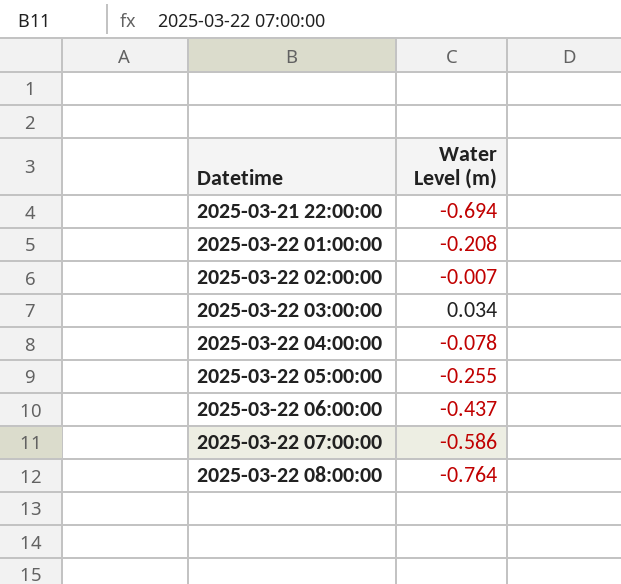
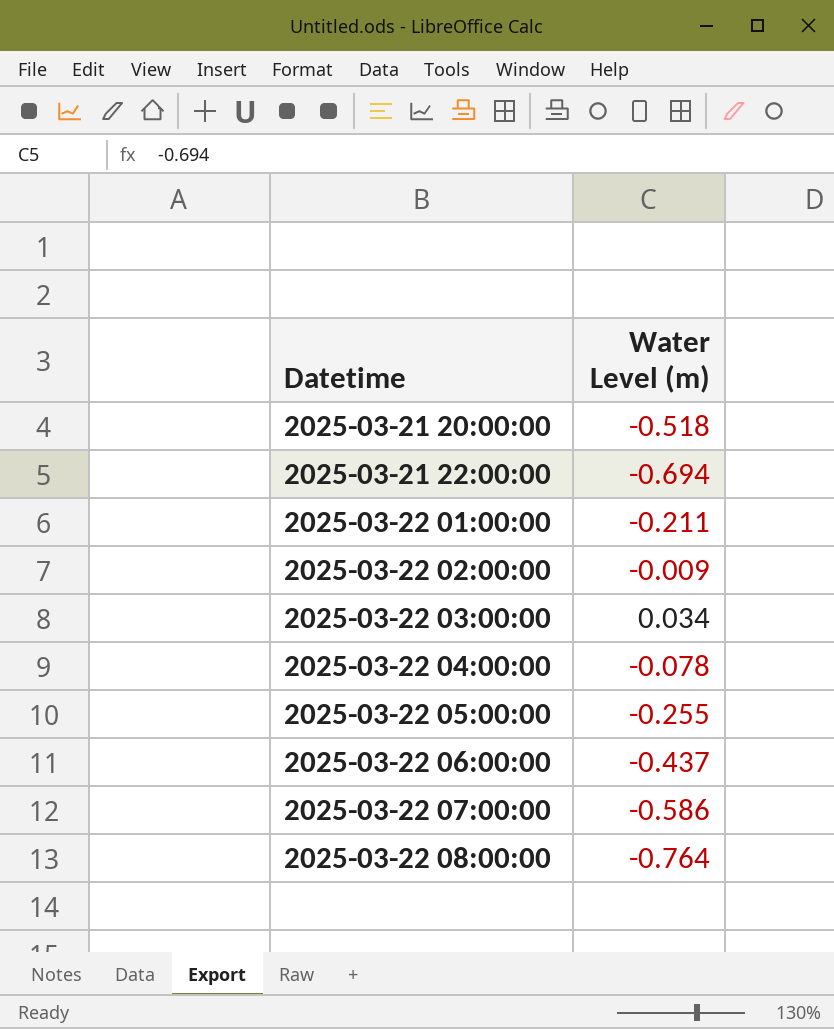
row 2025-03-21 20:00:00: none -> -0.518
2025-03-22 01:00:00 | Water Level (m): -0.208 -> -0.211
2025-03-22 02:00:00 | Water Level (m): -0.007 -> -0.009

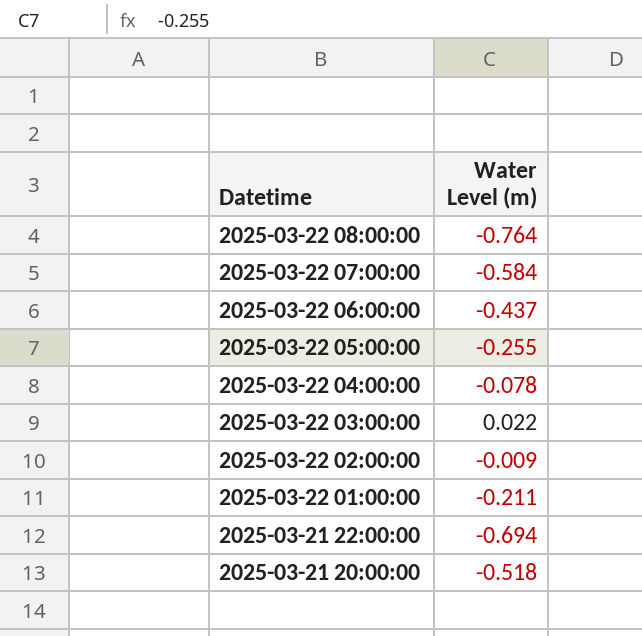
row order: Datetime ascending -> Datetime descending
2025-03-22 07:00:00 | Water Level (m): -0.586 -> -0.584
2025-03-22 03:00:00 | Water Level (m): 0.034 -> 0.022

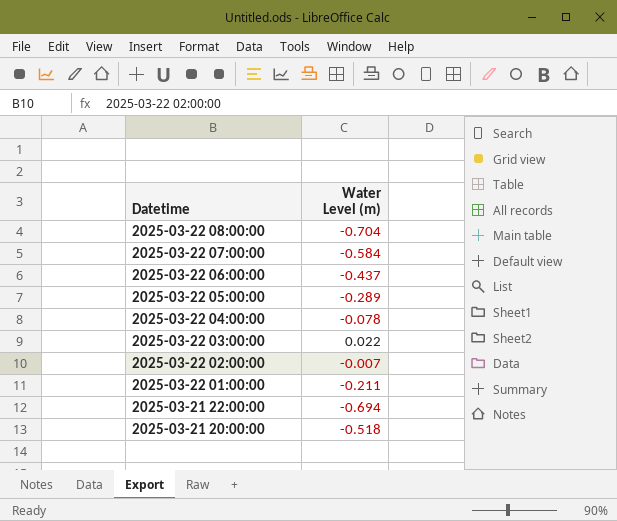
2025-03-22 08:00:00 | Water Level (m): -0.764 -> -0.704
2025-03-22 05:00:00 | Water Level (m): -0.255 -> -0.289
2025-03-22 02:00:00 | Water Level (m): -0.009 -> -0.007

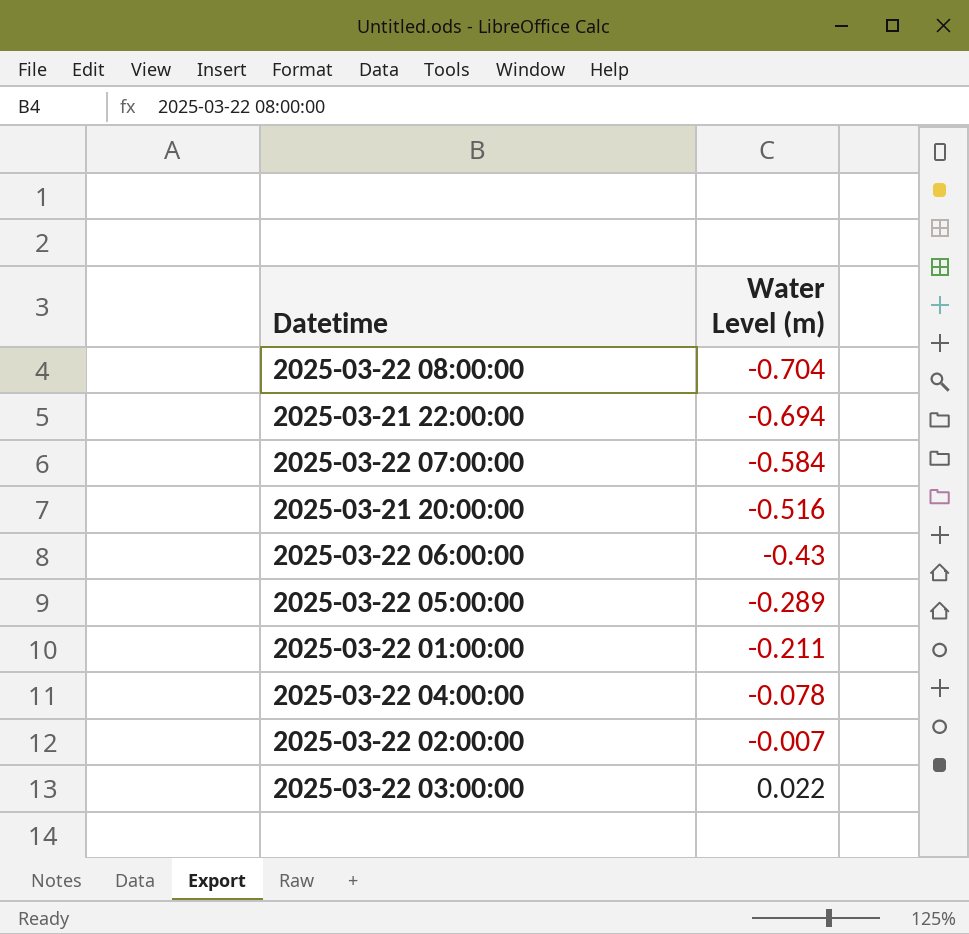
row order: Datetime descending -> Water Level (m) ascending
2025-03-21 20:00:00 | Water Level (m): -0.518 -> -0.516
2025-03-22 06:00:00 | Water Level (m): -0.437 -> -0.43

